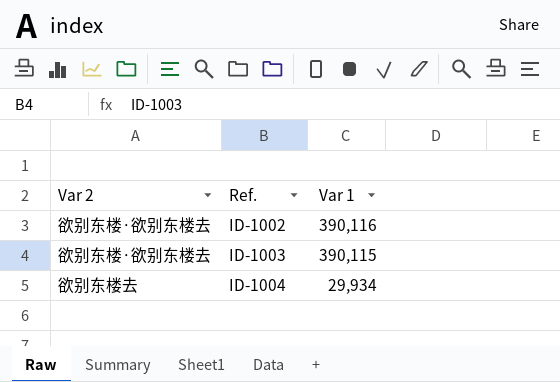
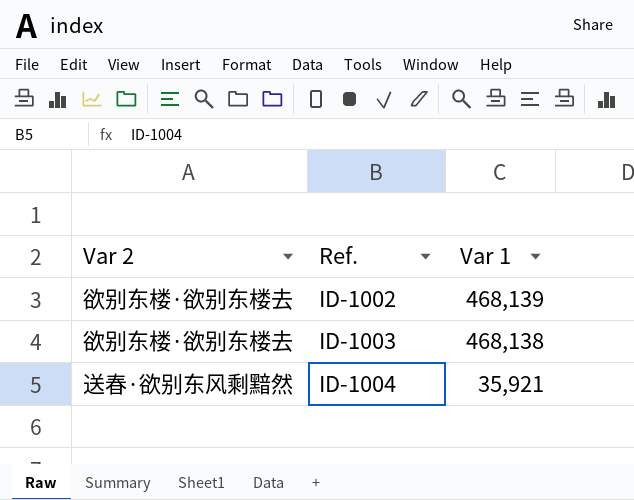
ID-1002 | Var 1: 390,116 -> 468,139
ID-1003 | Var 1: 390,115 -> 468,138
ID-1004 | Var 2: 欲别东楼去 -> 送春·欲别东风剩黯然
ID-1004 | Var 1: 29,934 -> 35,921

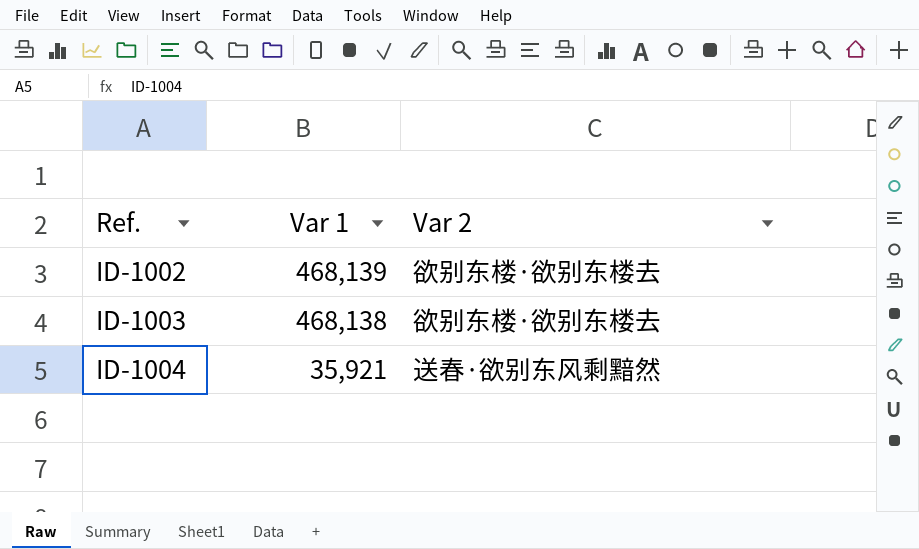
column Var 2 | position: 1 -> 3

